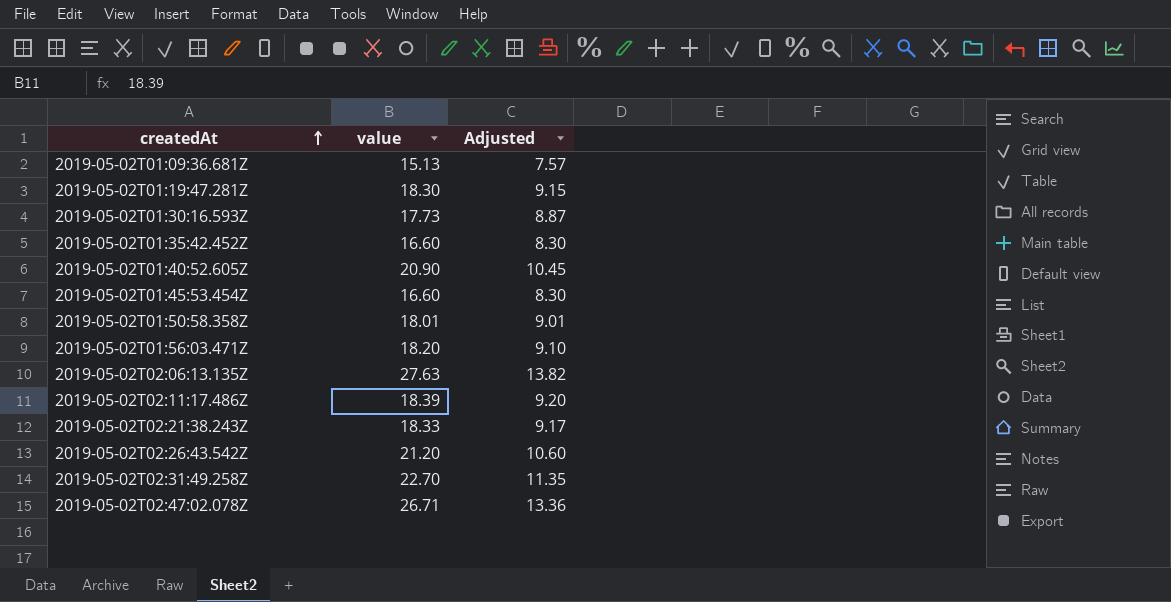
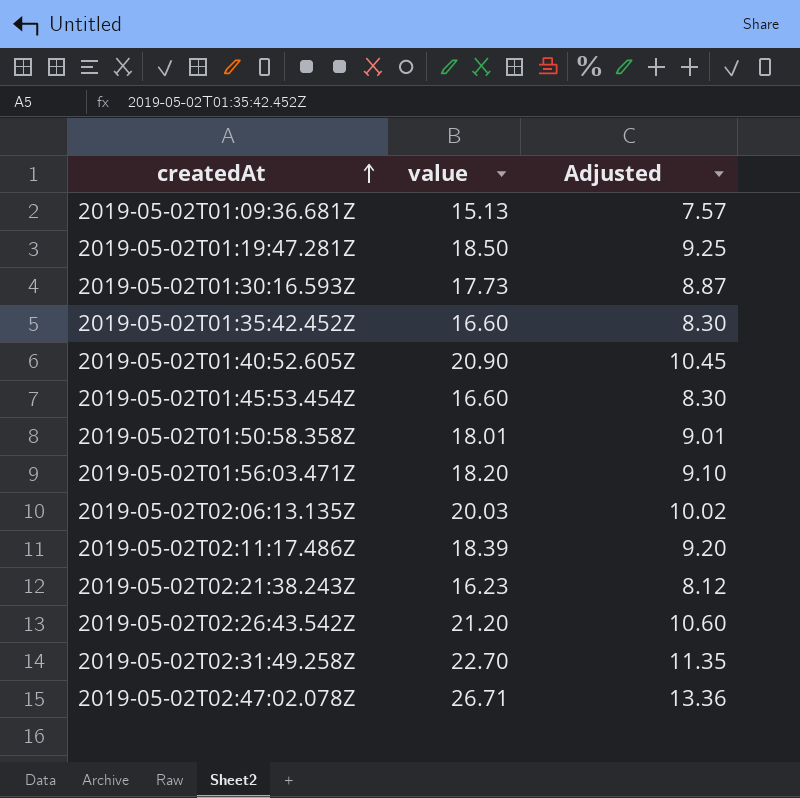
2019-05-02T01:19:47.281Z | value: 18.30 -> 18.50
2019-05-02T01:19:47.281Z | Adjusted: 9.15 -> 9.25
2019-05-02T02:06:13.135Z | value: 27.63 -> 20.03
2019-05-02T02:06:13.135Z | Adjusted: 13.82 -> 10.02
2019-05-02T02:21:38.243Z | value: 18.33 -> 16.23
2019-05-02T02:21:38.243Z | Adjusted: 9.17 -> 8.12

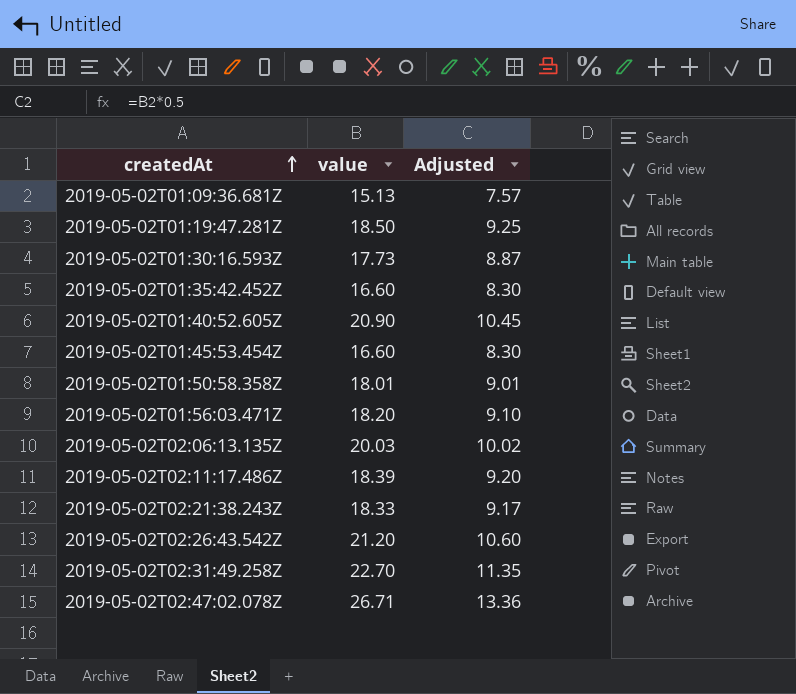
2019-05-02T02:21:38.243Z | value: 16.23 -> 18.33
2019-05-02T02:21:38.243Z | Adjusted: 8.12 -> 9.17

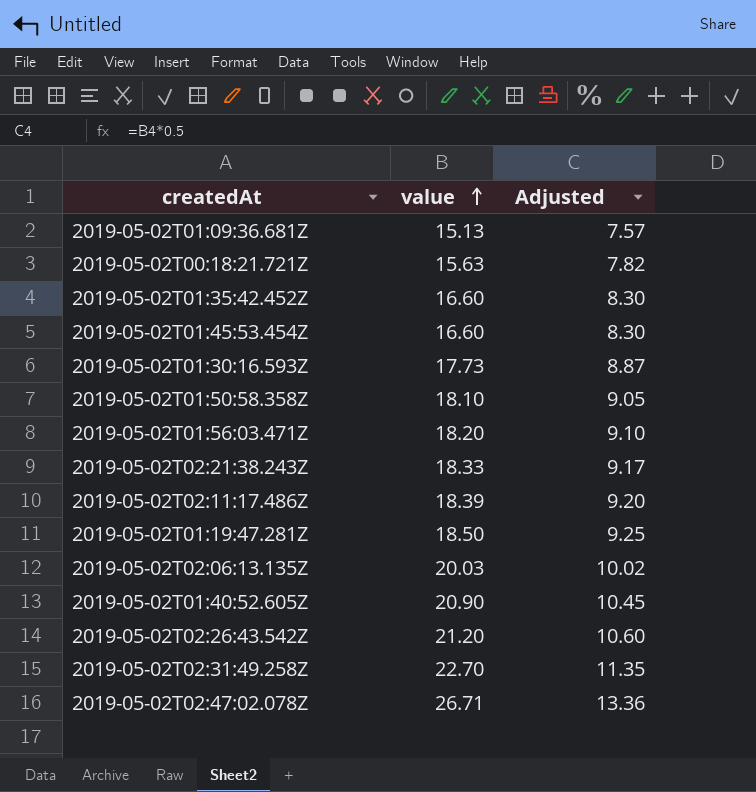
row order: createdAt ascending -> value ascending
row 2019-05-02T00:18:21.721Z: none -> 15.63 | 7.82
2019-05-02T01:50:58.358Z | value: 18.01 -> 18.10
2019-05-02T01:50:58.358Z | Adjusted: 9.01 -> 9.05

